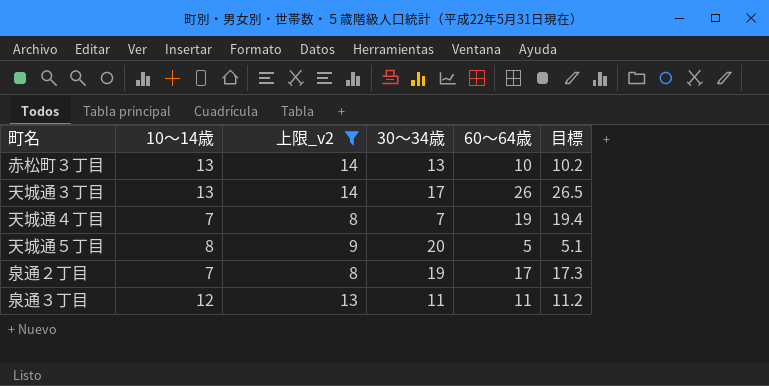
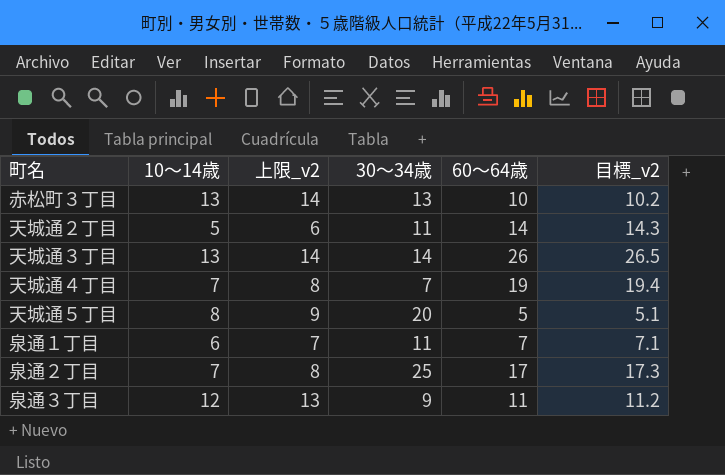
filter: 上限_v2 >= 8 -> none
column name: 目標 -> 目標_v2
天城通３丁目 | 30～34歳: 17 -> 14
泉通２丁目 | 30～34歳: 19 -> 25
泉通３丁目 | 30～34歳: 11 -> 9

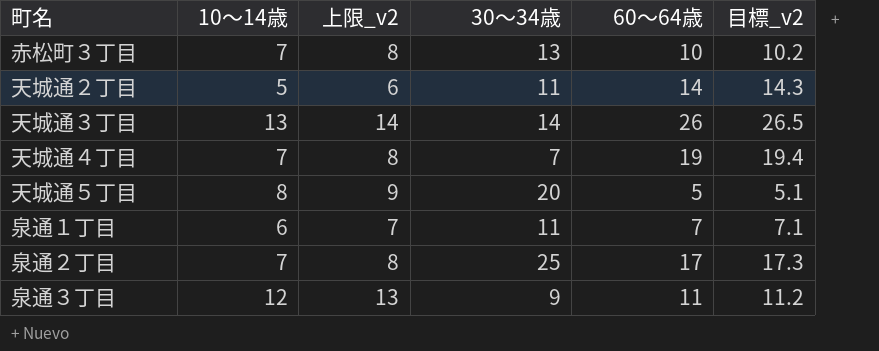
赤松町３丁目 | 10～14歳: 13 -> 7
赤松町３丁目 | 上限_v2: 14 -> 8

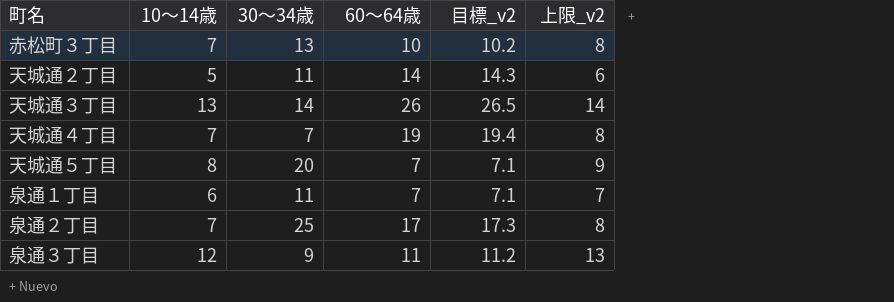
column 上限_v2 | position: 3 -> 6
天城通５丁目 | 60～64歳: 5 -> 7
天城通５丁目 | 目標_v2: 5.1 -> 7.1

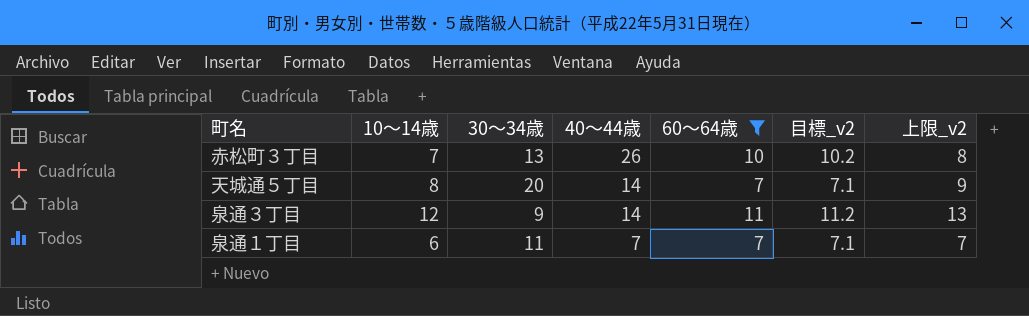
filter: none -> 60～64歳 <= 11
row order: none -> 40～44歳 descending
column 40～44歳 | position: none -> 4

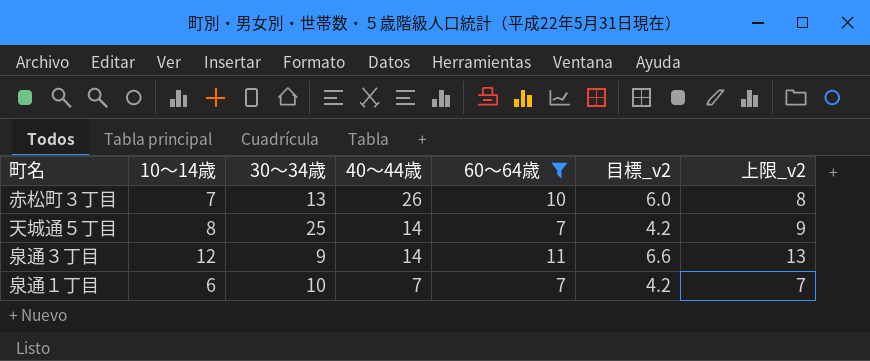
column 目標_v2 | formula: [60～64歳] * 1.02 -> [60～64歳] * 0.6
天城通５丁目 | 30～34歳: 20 -> 25
泉通１丁目 | 30～34歳: 11 -> 10

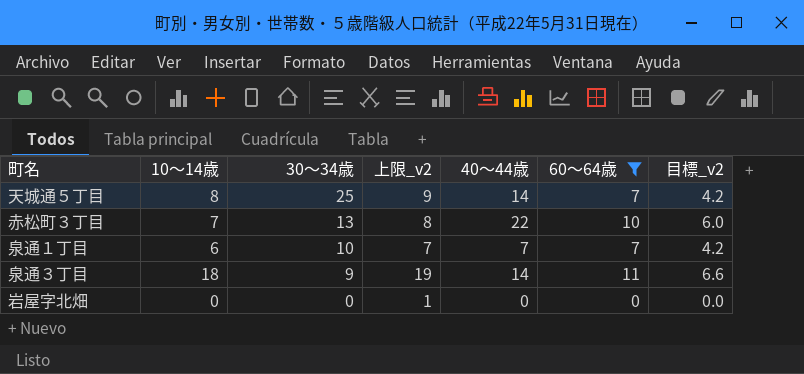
row order: 40～44歳 descending -> 30～34歳 descending
column 上限_v2 | position: 7 -> 4
赤松町３丁目 | 40～44歳: 26 -> 22
泉通３丁目 | 10～14歳: 12 -> 18
泉通３丁目 | 上限_v2: 13 -> 19
row 岩屋字北畑: none -> 0 | 0 | 1 | 0 | 0 | 0.0

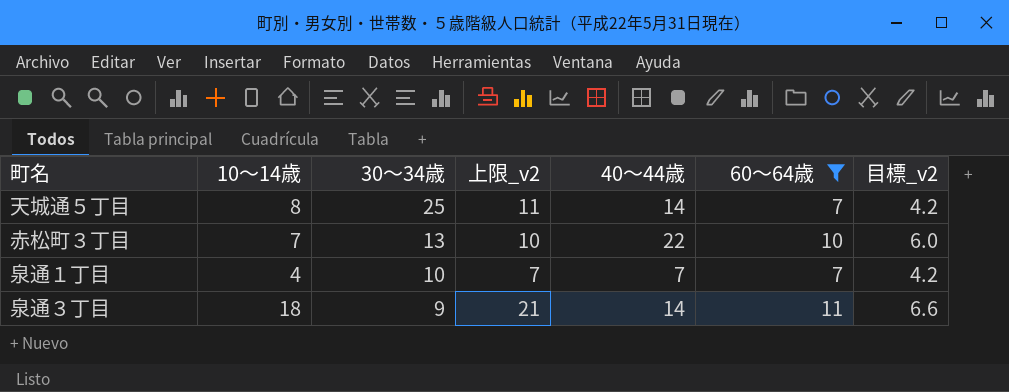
column 上限_v2 | formula: [10～14歳] + 1 -> [10～14歳] + 3
row 岩屋字北畑: 0 | 0 | 1 | 0 | 0 | 0.0 -> none
泉通１丁目 | 10～14歳: 6 -> 4

